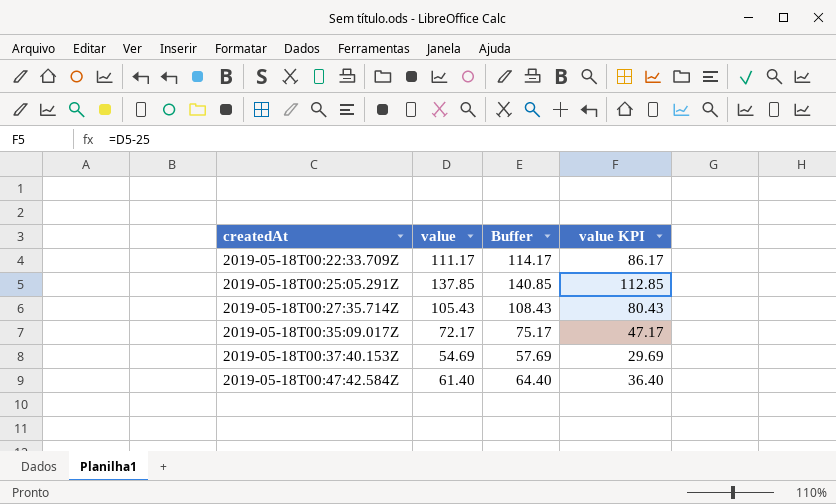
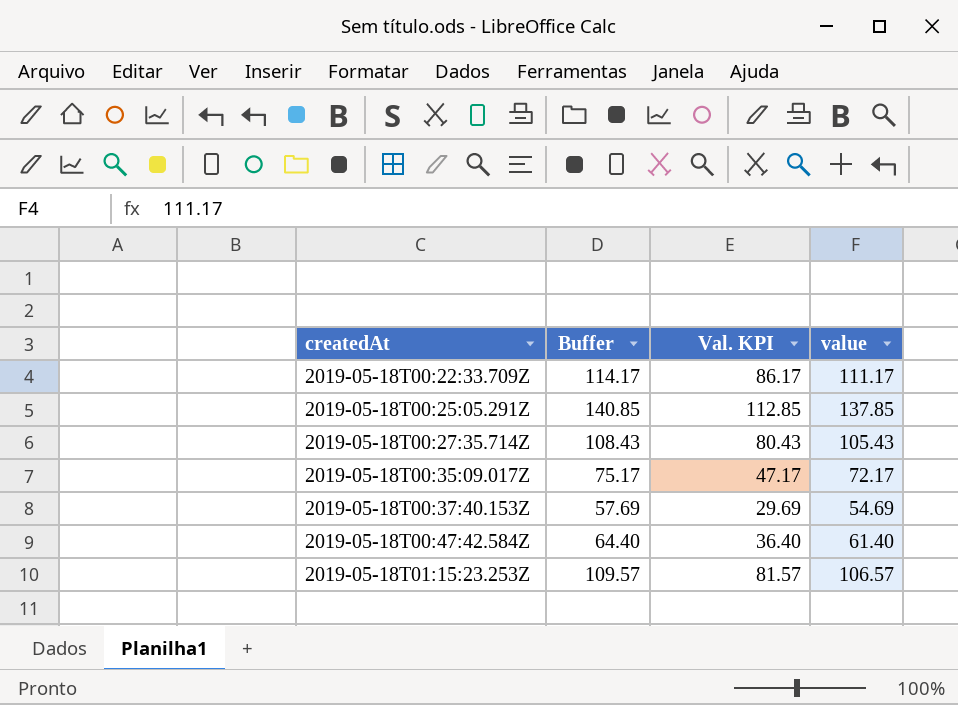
column name: value KPI -> Val. KPI
column value | position: 2 -> 4
row 2019-05-18T01:15:23.253Z: none -> 109.57 | 81.57 | 106.57

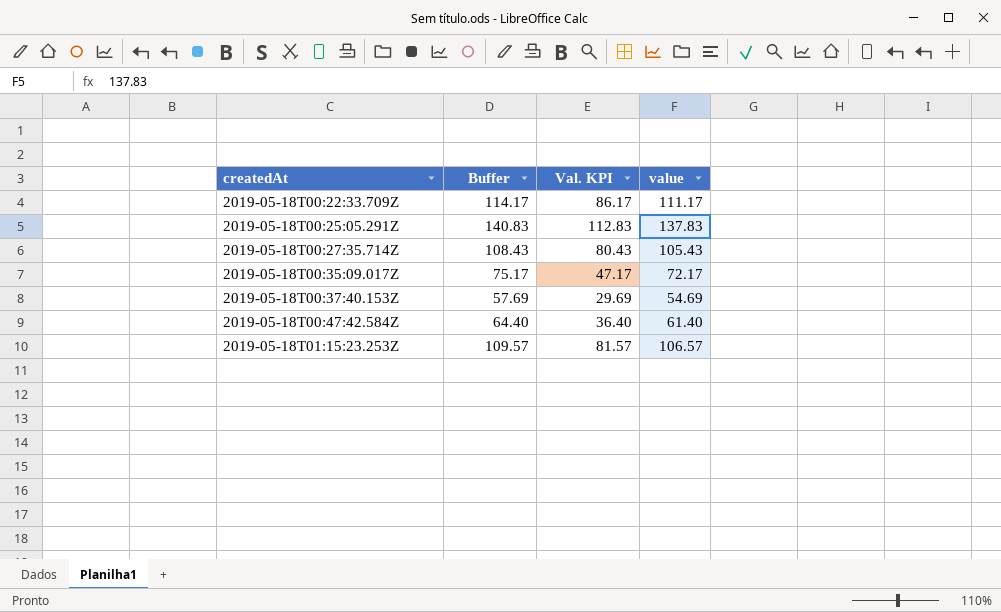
2019-05-18T00:25:05.291Z | Buffer: 140.85 -> 140.83
2019-05-18T00:25:05.291Z | Val. KPI: 112.85 -> 112.83
2019-05-18T00:25:05.291Z | value: 137.85 -> 137.83

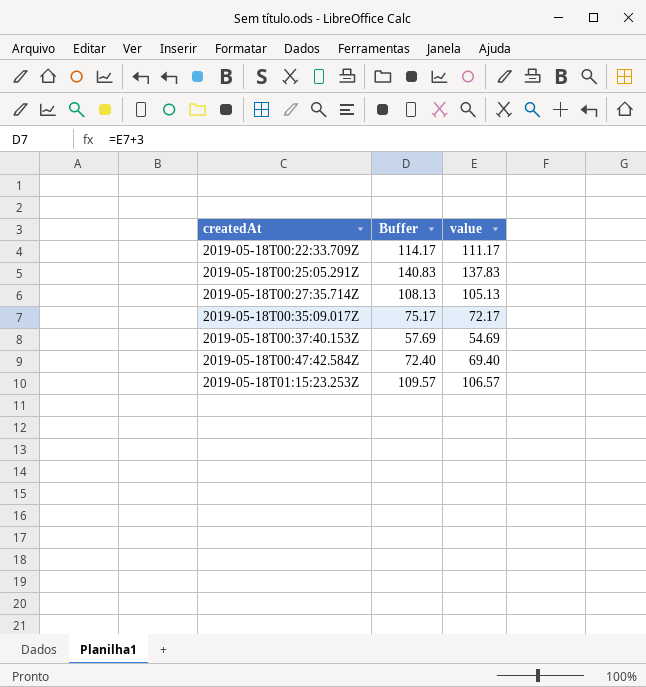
column Val. KPI | formula: [value] - 25 -> none
2019-05-18T00:27:35.714Z | Buffer: 108.43 -> 108.13
2019-05-18T00:27:35.714Z | value: 105.43 -> 105.13
2019-05-18T00:47:42.584Z | Buffer: 64.40 -> 72.40
2019-05-18T00:47:42.584Z | value: 61.40 -> 69.40

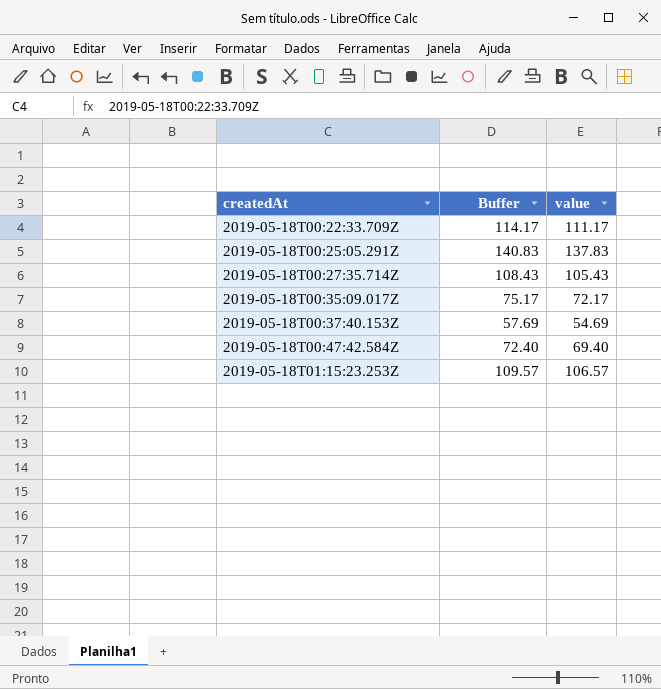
2019-05-18T00:27:35.714Z | Buffer: 108.13 -> 108.43
2019-05-18T00:27:35.714Z | value: 105.13 -> 105.43

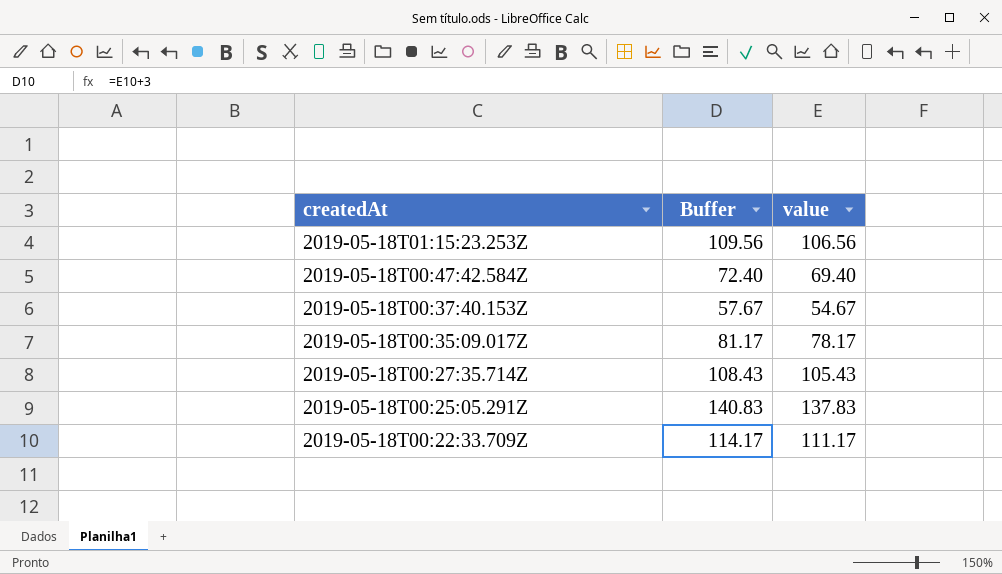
row order: createdAt ascending -> createdAt descending
2019-05-18T01:15:23.253Z | Buffer: 109.57 -> 109.56
2019-05-18T01:15:23.253Z | value: 106.57 -> 106.56
2019-05-18T00:37:40.153Z | Buffer: 57.69 -> 57.67
2019-05-18T00:37:40.153Z | value: 54.69 -> 54.67
2019-05-18T00:35:09.017Z | Buffer: 75.17 -> 81.17
2019-05-18T00:35:09.017Z | value: 72.17 -> 78.17

